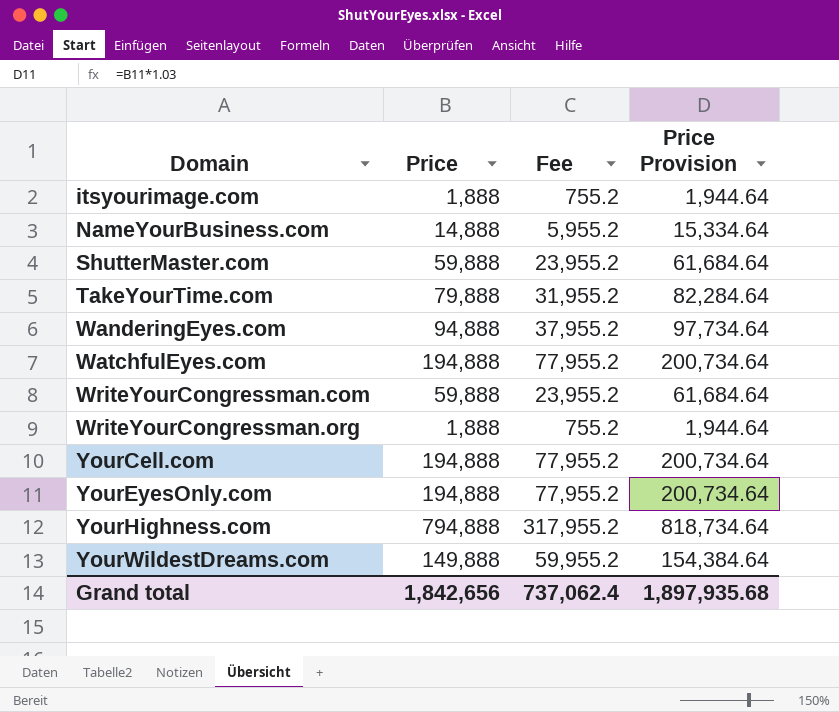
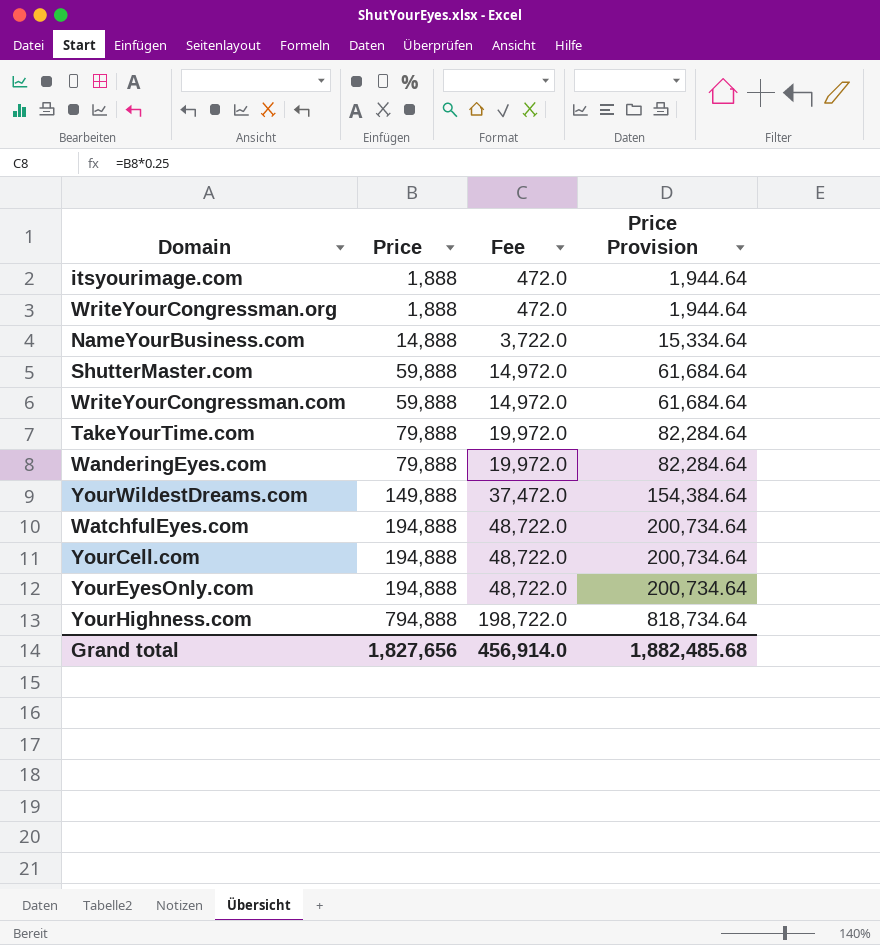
row order: Domain ascending -> Price ascending
column Fee | formula: [Price] * 0.4 -> [Price] * 0.25
WanderingEyes.com | Price: 94,888 -> 79,888
WanderingEyes.com | Price Provision: 97,734.64 -> 82,284.64
Grand total | Price: 1,842,656 -> 1,827,656
Grand total | Fee: 737,062.4 -> 456,914.0
Grand total | Price Provision: 1,897,935.68 -> 1,882,485.68

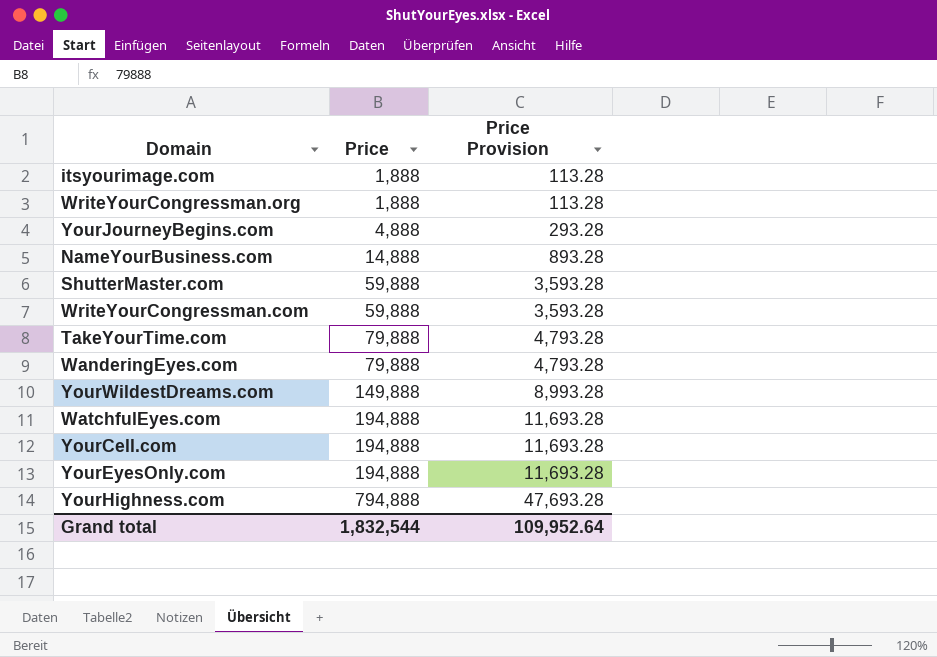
column Fee | formula: [Price] * 0.25 -> none
column Price Provision | formula: [Price] * 1.03 -> [Price] * 0.06
row YourJourneyBegins.com: none -> 4,888 | 293.28
Grand total | Price: 1,827,656 -> 1,832,544
Grand total | Price Provision: 1,882,485.68 -> 109,952.64

